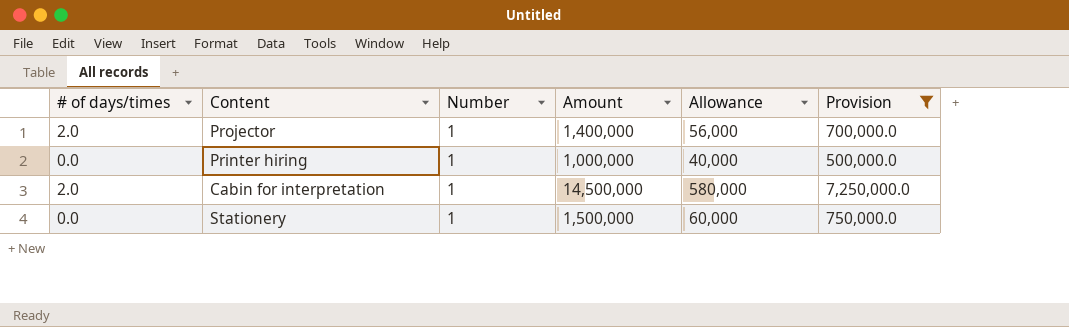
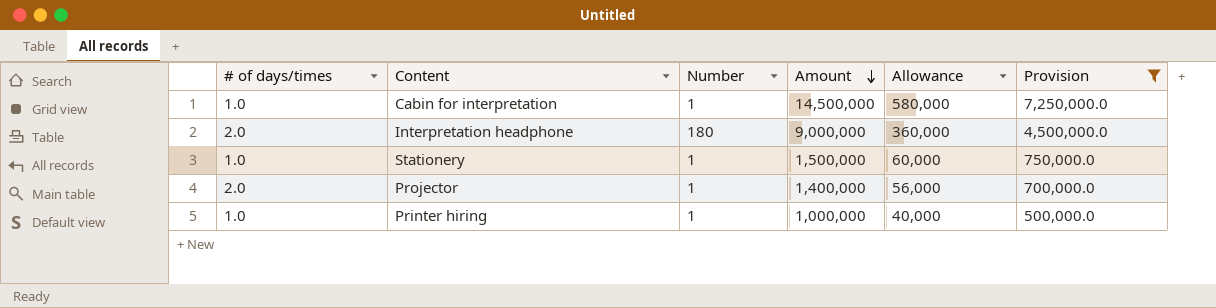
row order: none -> Amount descending
Cabin for interpretation | # of days/times: 2.0 -> 1.0
row Interpretation headphone: none -> 2.0 | 180 | 9,000,000 | 360,000 | 4,500,000.0
Stationery | # of days/times: 0.0 -> 1.0
Printer hiring | # of days/times: 0.0 -> 1.0

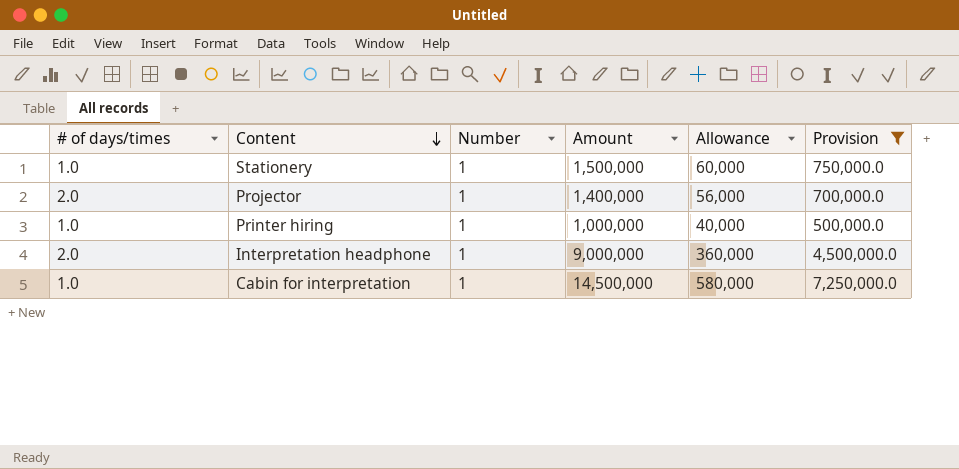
row order: Amount descending -> Content descending
Interpretation headphone | Number: 180 -> 1

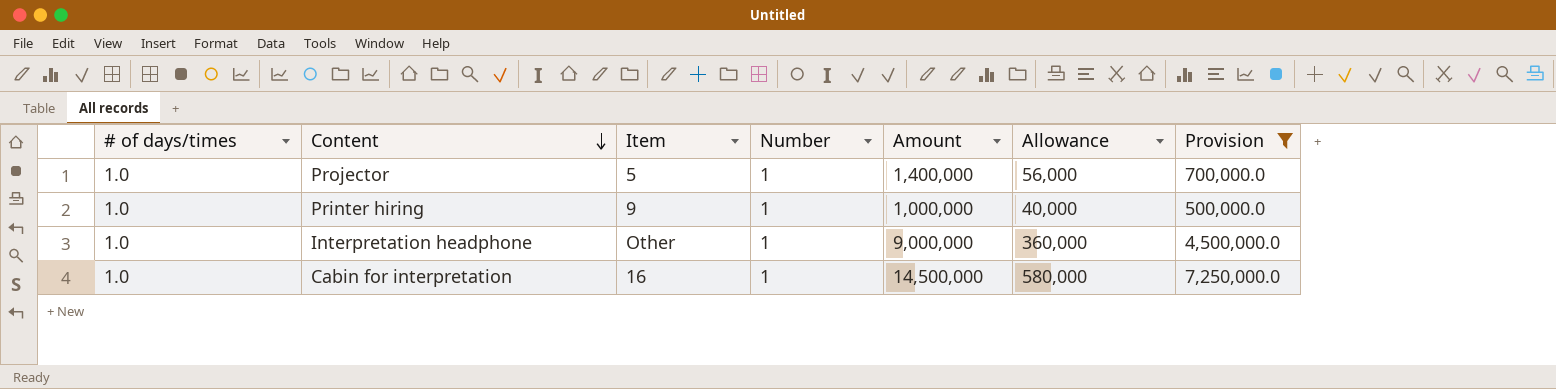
column Item | position: none -> 3
row Stationery: 1.0 | 1 | 1,500,000 | 60,000 | 750,000.0 -> none
Projector | # of days/times: 2.0 -> 1.0
Interpretation headphone | # of days/times: 2.0 -> 1.0

